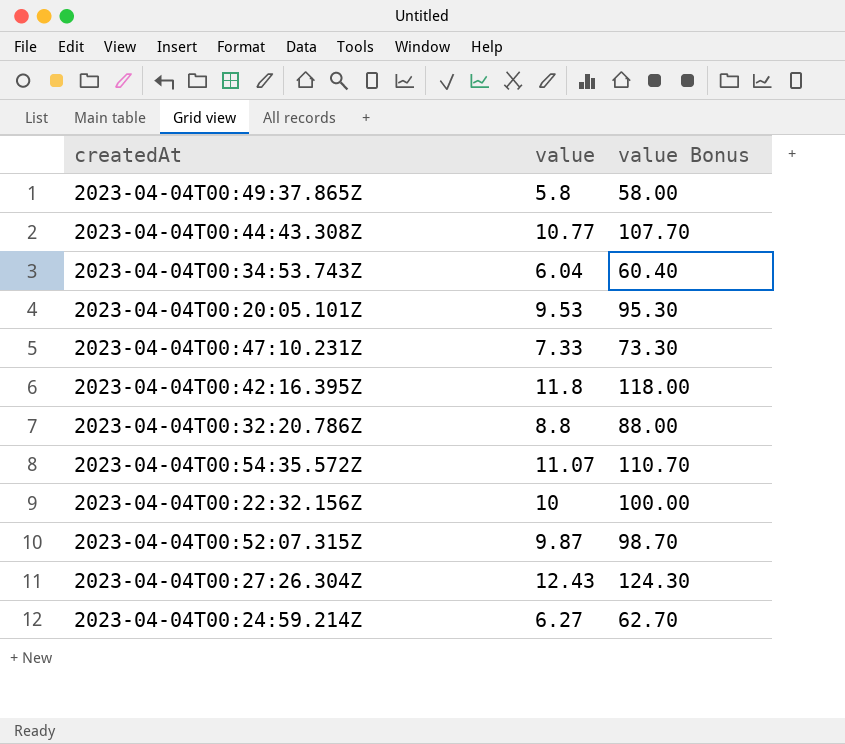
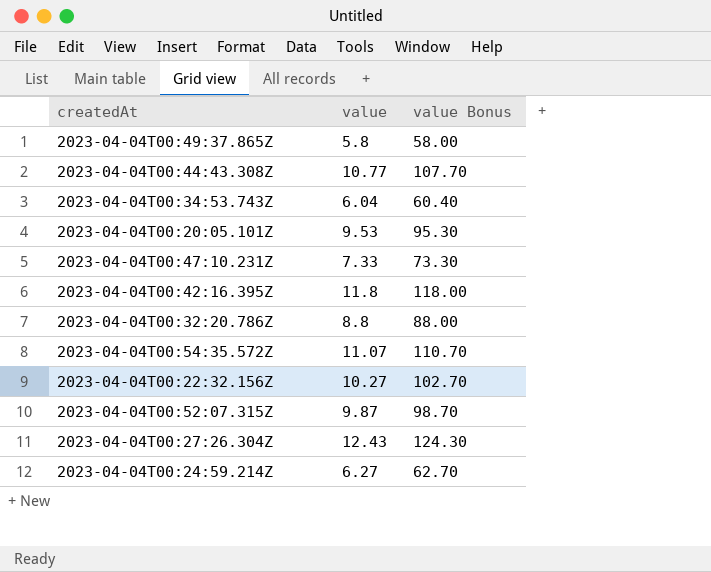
2023-04-04T00:22:32.156Z | value: 10 -> 10.27
2023-04-04T00:22:32.156Z | value Bonus: 100.00 -> 102.70

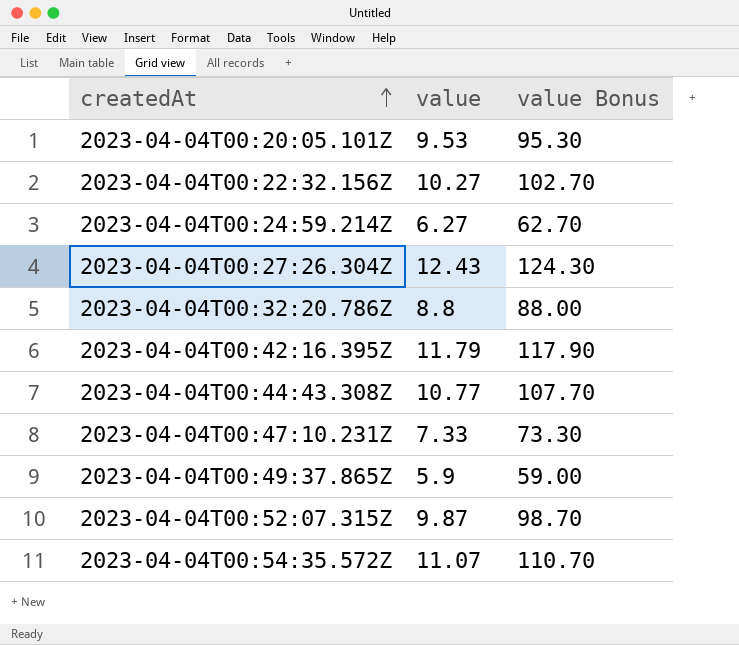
row order: none -> createdAt ascending
row 2023-04-04T00:34:53.743Z: 6.04 | 60.40 -> none
2023-04-04T00:42:16.395Z | value: 11.8 -> 11.79
2023-04-04T00:42:16.395Z | value Bonus: 118.00 -> 117.90
2023-04-04T00:49:37.865Z | value: 5.8 -> 5.9
2023-04-04T00:49:37.865Z | value Bonus: 58.00 -> 59.00

